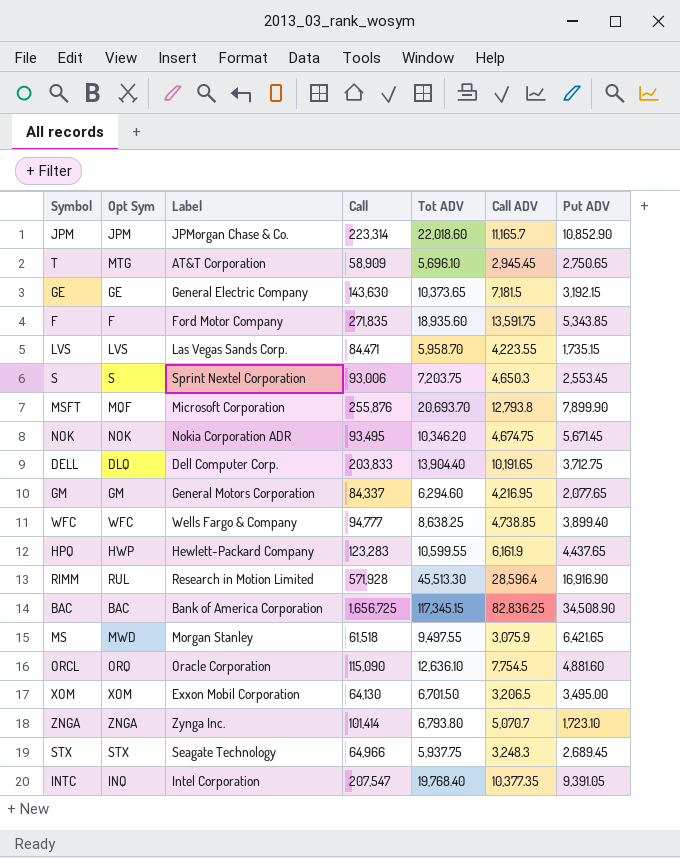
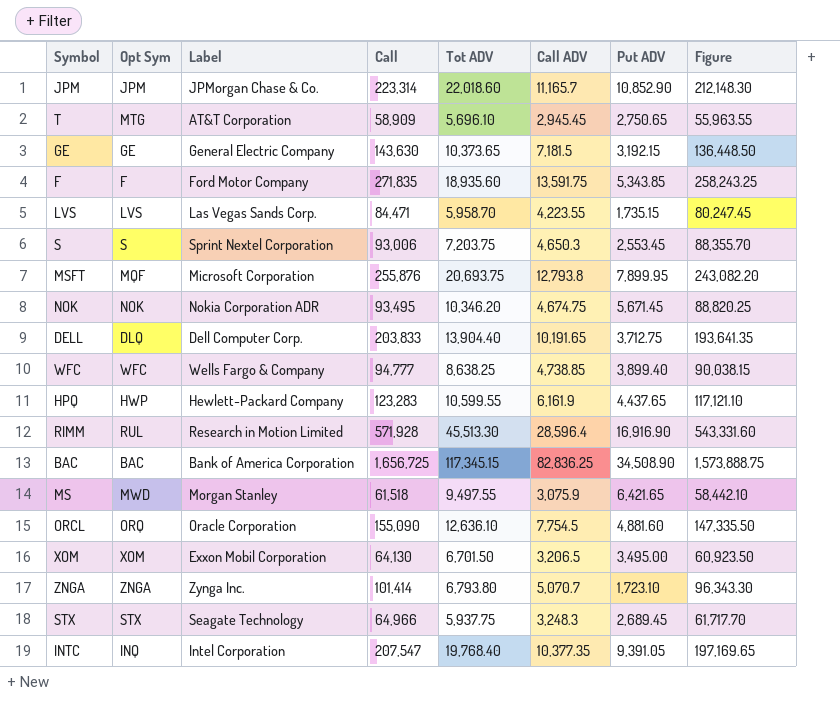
column Figure | formula: none -> [Call] - [Call ADV]
row GM: GM | General Motors Corporation | 84,337 | 6,294.60 | 4,216.95 | 2,077.65 -> none
MSFT | Tot ADV: 20,693.70 -> 20,693.75
MSFT | Put ADV: 7,899.90 -> 7,899.95
ORCL | Call: 115,090 -> 155,090

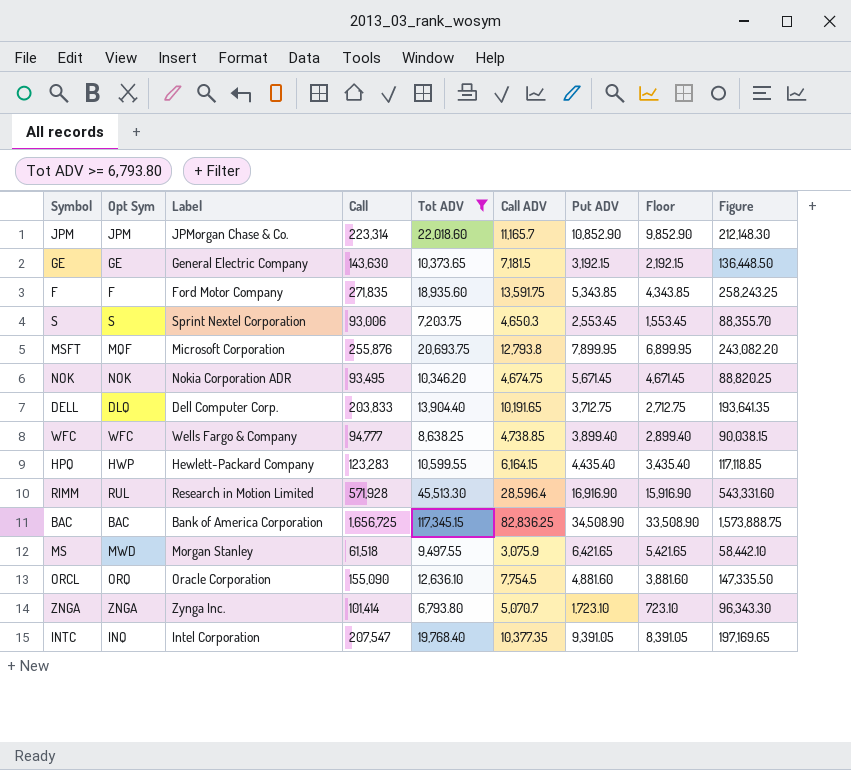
filter: none -> Tot ADV >= 6,793.80
column Floor | formula: none -> [Put ADV] - 1000
HPQ | Call ADV: 6,161.9 -> 6,164.15
HPQ | Put ADV: 4,437.65 -> 4,435.40
HPQ | Figure: 117,121.10 -> 117,118.85

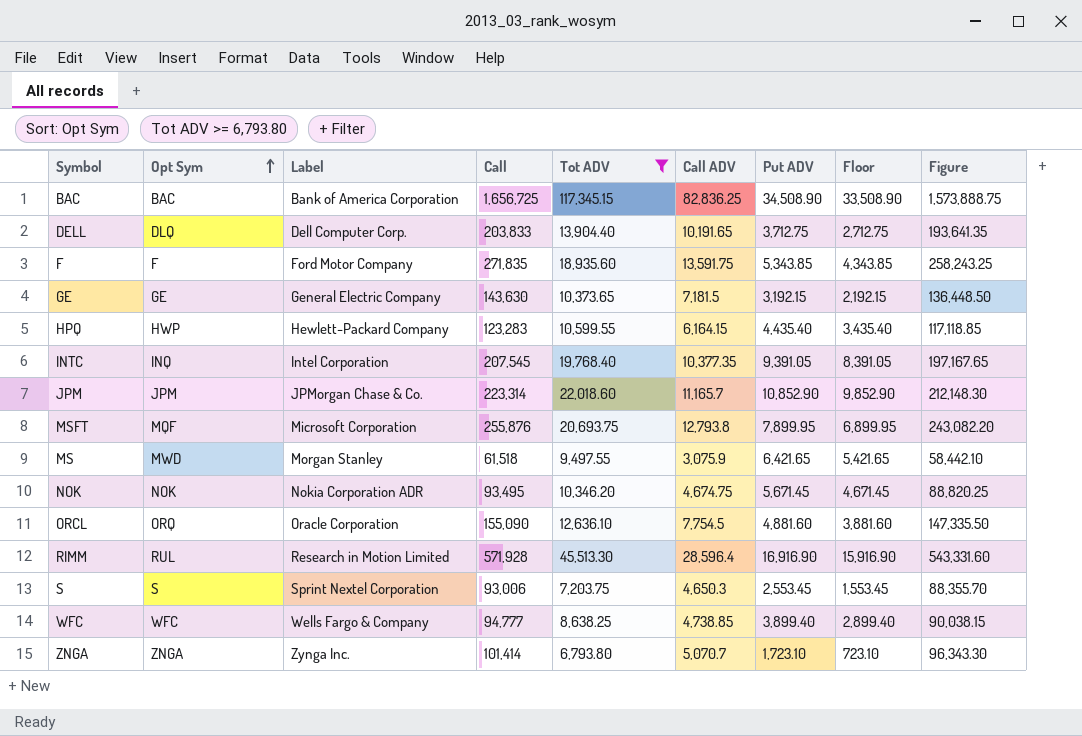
row order: none -> Opt Sym ascending
INTC | Call: 207,547 -> 207,545
INTC | Figure: 197,169.65 -> 197,167.65

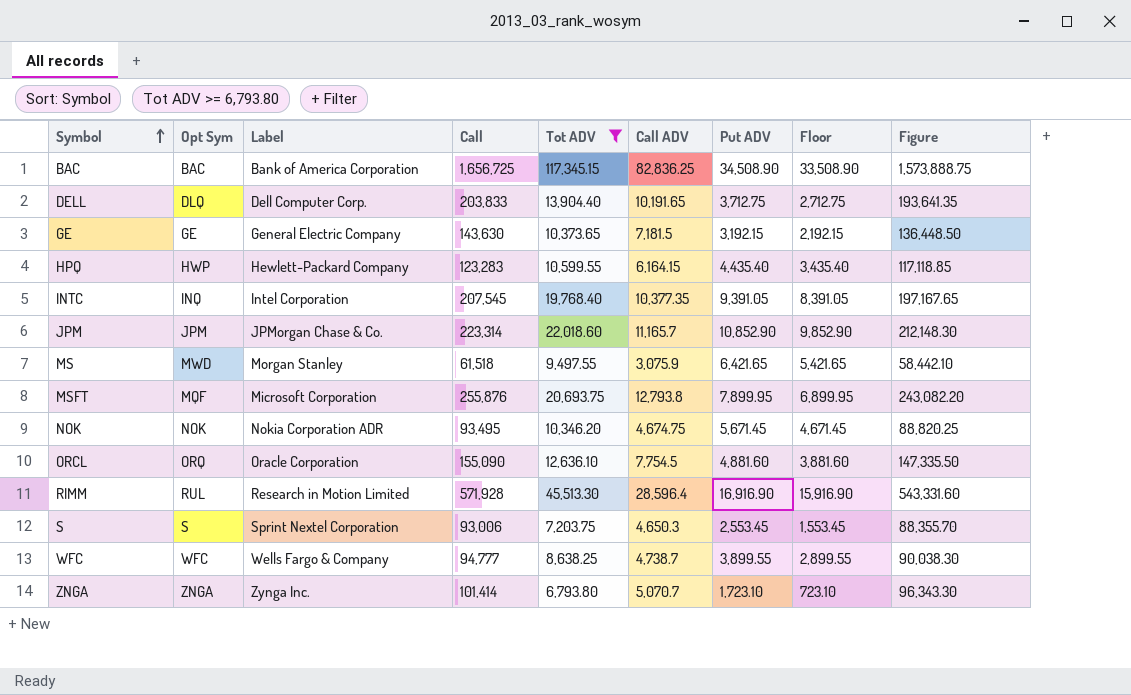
row order: Opt Sym ascending -> Symbol ascending
row F: F | Ford Motor Company | 271,835 | 18,935.60 | 13,591.75 | 5,343.85 | 4,343.85 | 258,243.25 -> none
WFC | Call ADV: 4,738.85 -> 4,738.7
WFC | Put ADV: 3,899.40 -> 3,899.55
WFC | Floor: 2,899.40 -> 2,899.55
WFC | Figure: 90,038.15 -> 90,038.30

